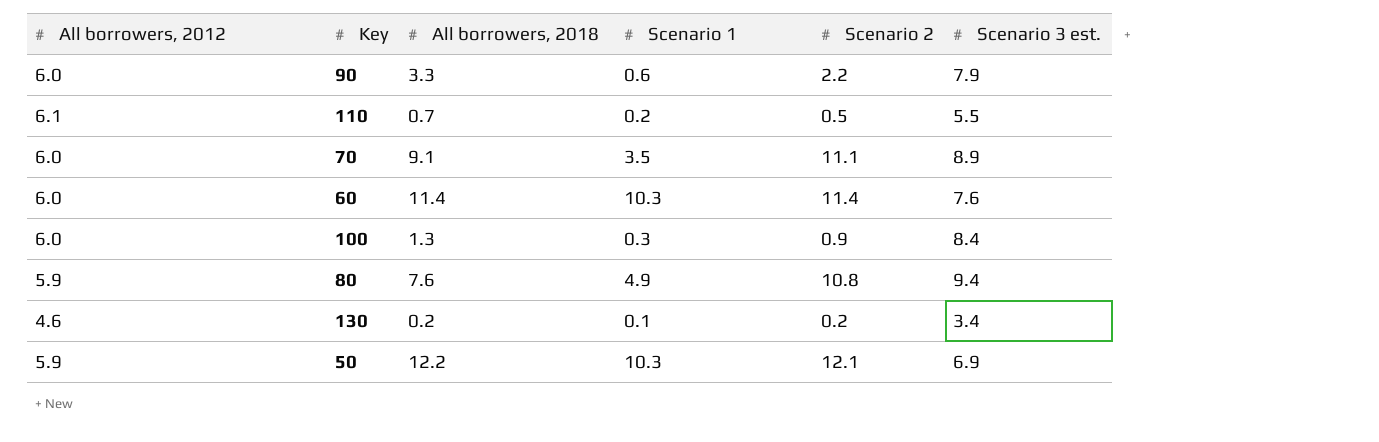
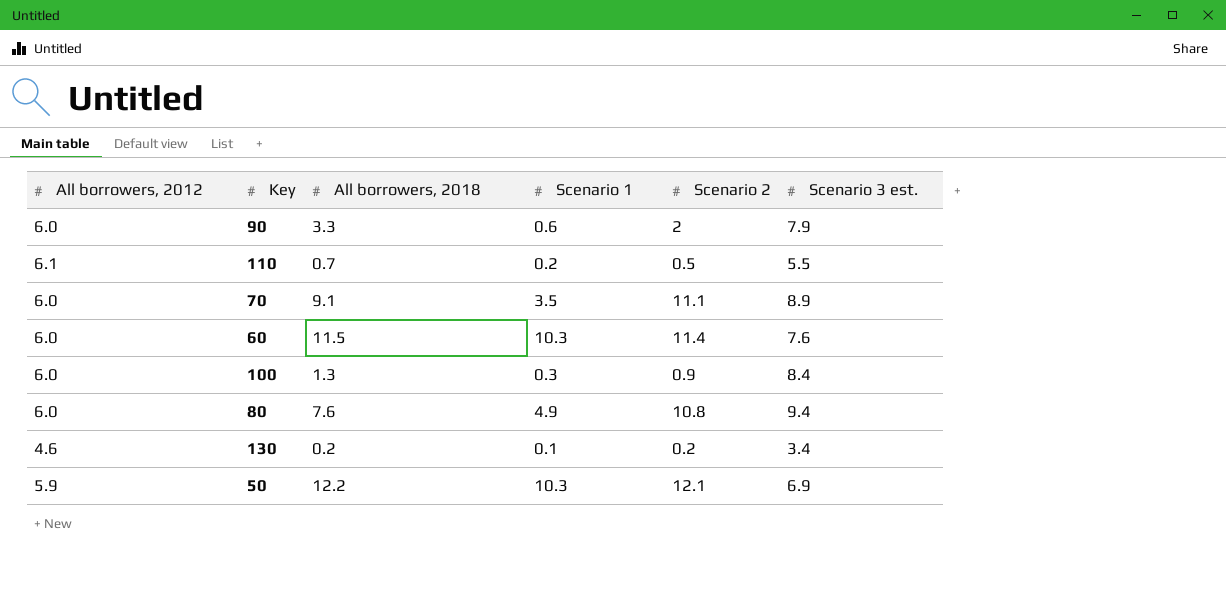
90 | Scenario 2: 2.2 -> 2
60 | All borrowers, 2018: 11.4 -> 11.5
80 | All borrowers, 2012: 5.9 -> 6.0

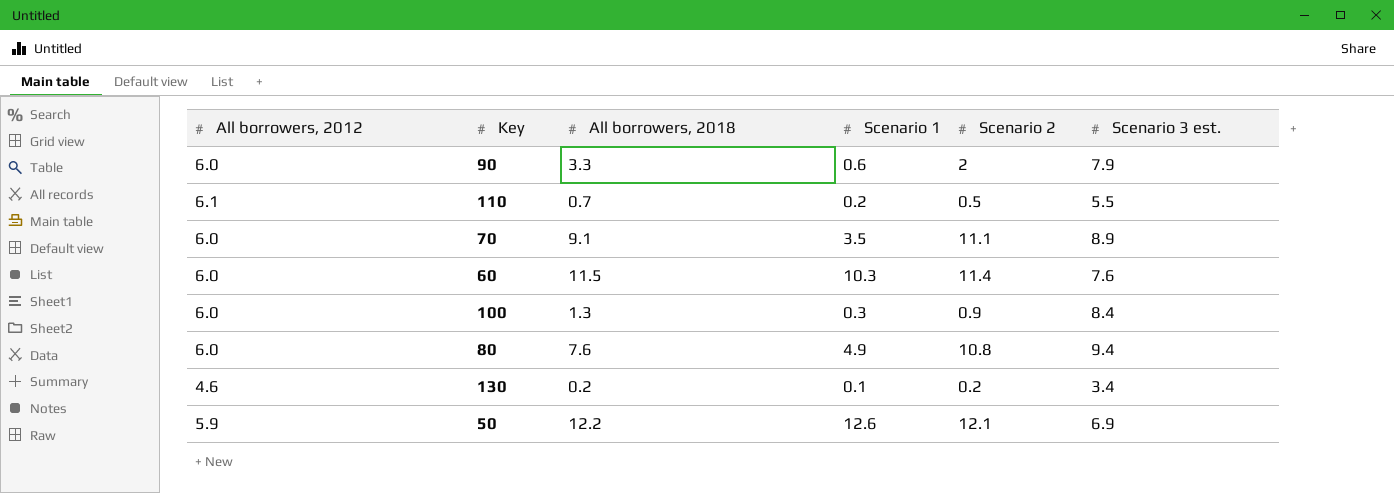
50 | Scenario 1: 10.3 -> 12.6

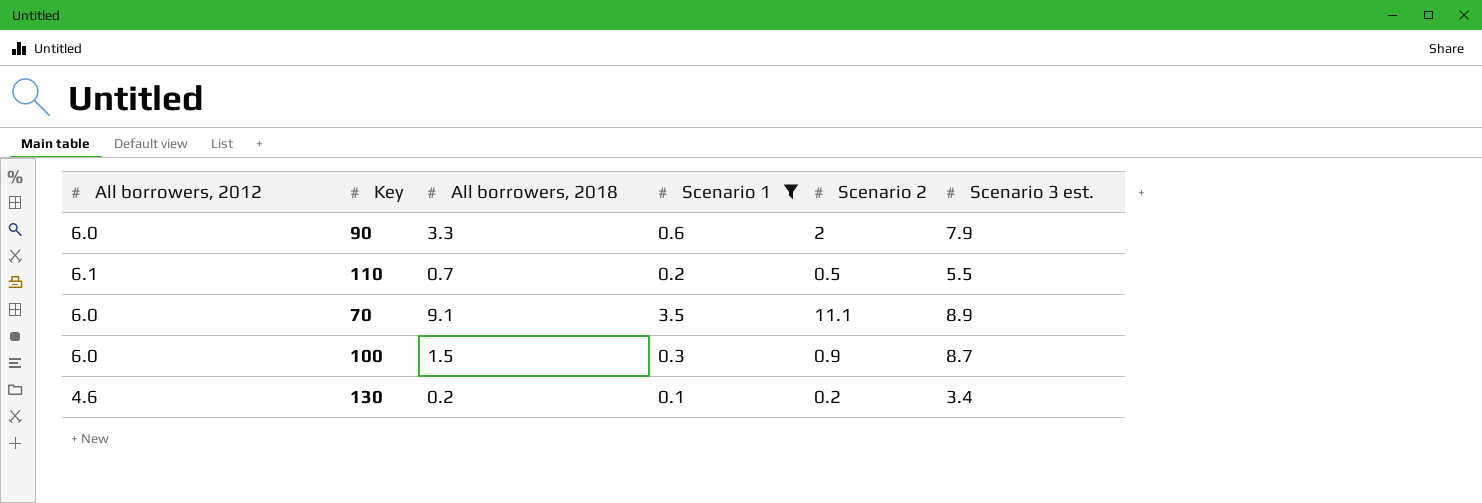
filter: none -> Scenario 1 <= 3.5
100 | All borrowers, 2018: 1.3 -> 1.5
100 | Scenario 3 est.: 8.4 -> 8.7

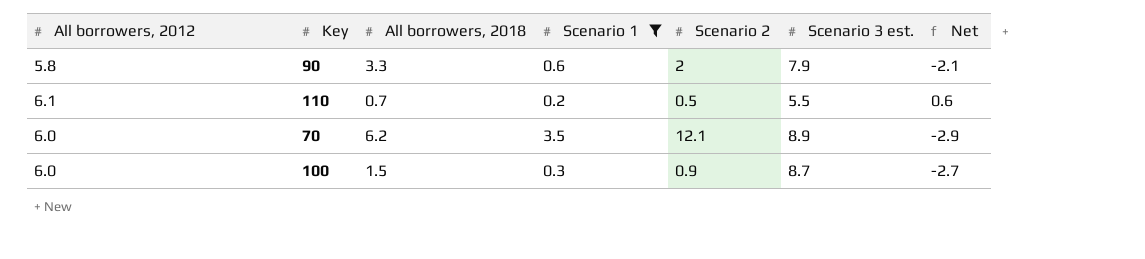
column Net | formula: none -> [All borrowers, 2012] - [Scenario 3 est.]
row 130: 4.6 | 0.2 | 0.1 | 0.2 | 3.4 -> none
90 | All borrowers, 2012: 6.0 -> 5.8
70 | All borrowers, 2018: 9.1 -> 6.2
70 | Scenario 2: 11.1 -> 12.1

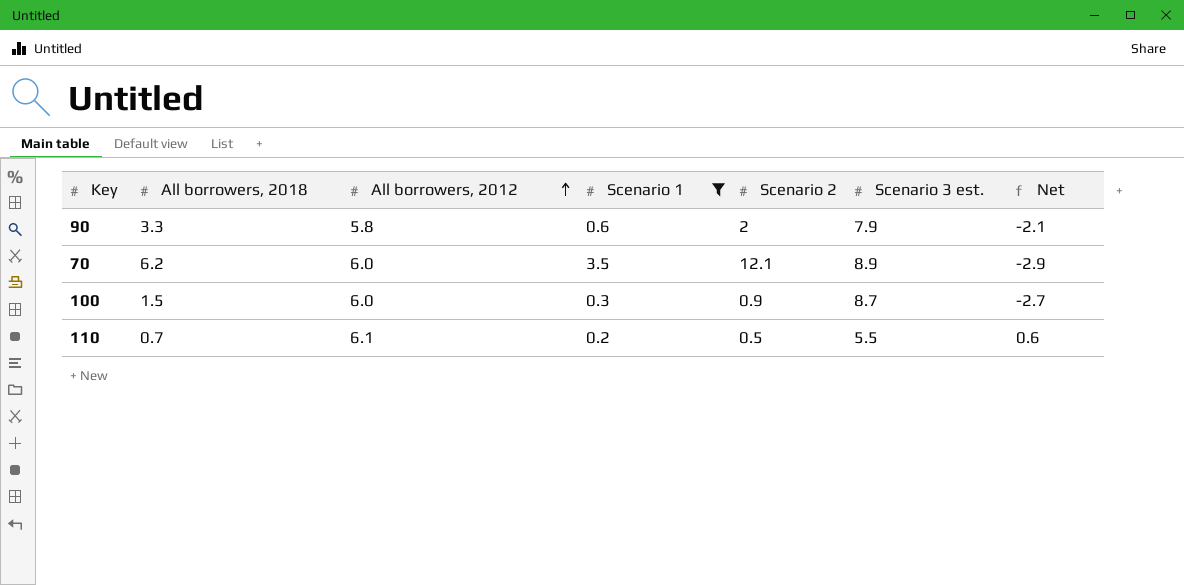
row order: none -> All borrowers, 2012 ascending
column All borrowers, 2012 | position: 1 -> 3

